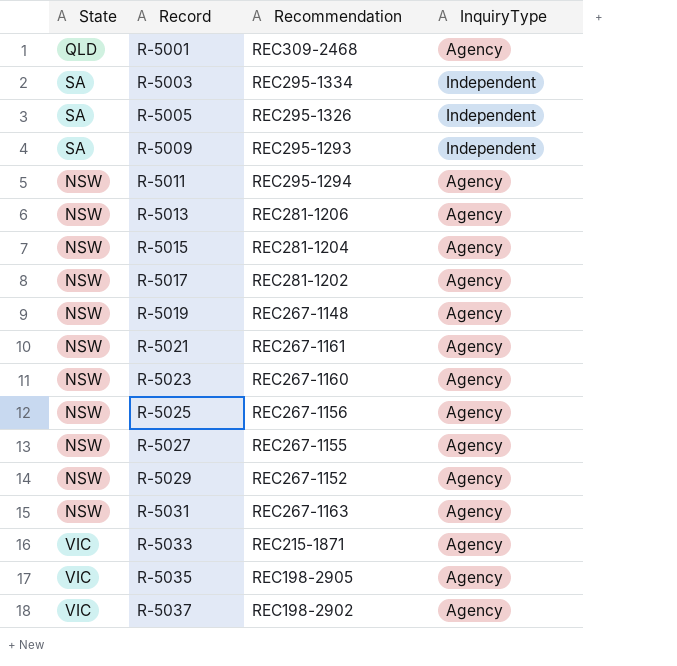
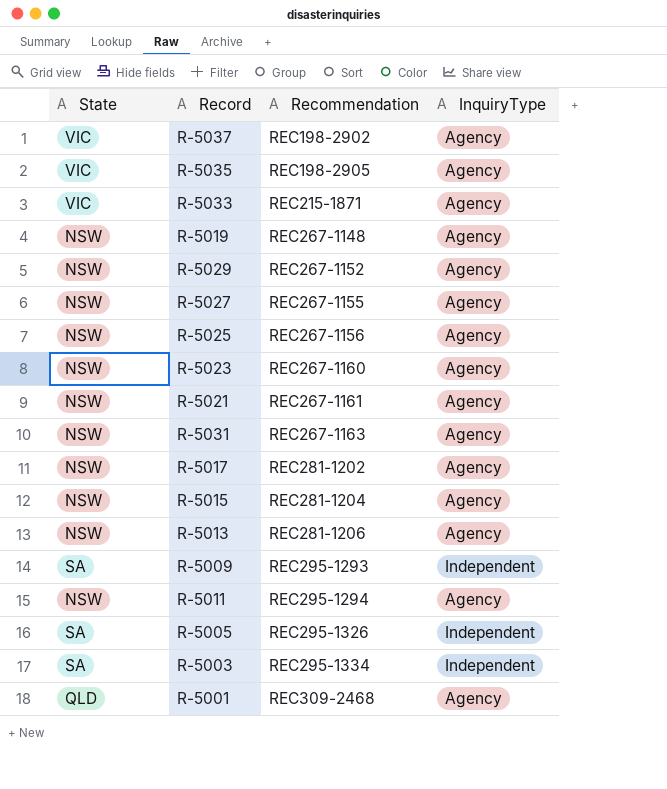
row order: Record ascending -> Recommendation ascending

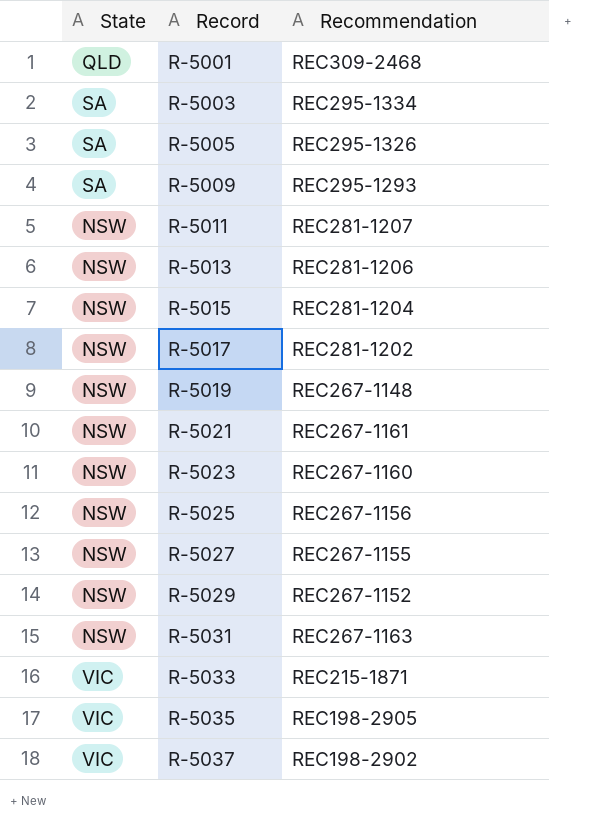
row order: Recommendation ascending -> Record ascending
column InquiryType | position: 4 -> none
R-5011 | Recommendation: REC295-1294 -> REC281-1207

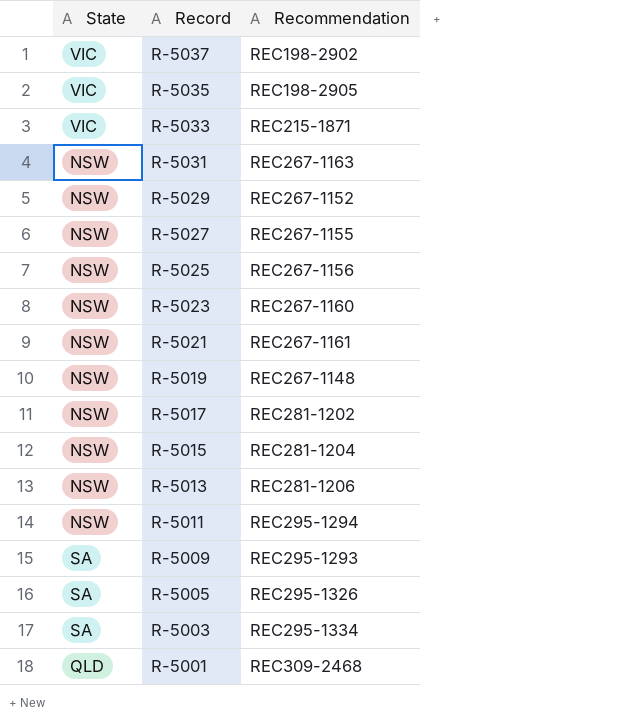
row order: Record ascending -> Record descending
R-5011 | Recommendation: REC281-1207 -> REC295-1294

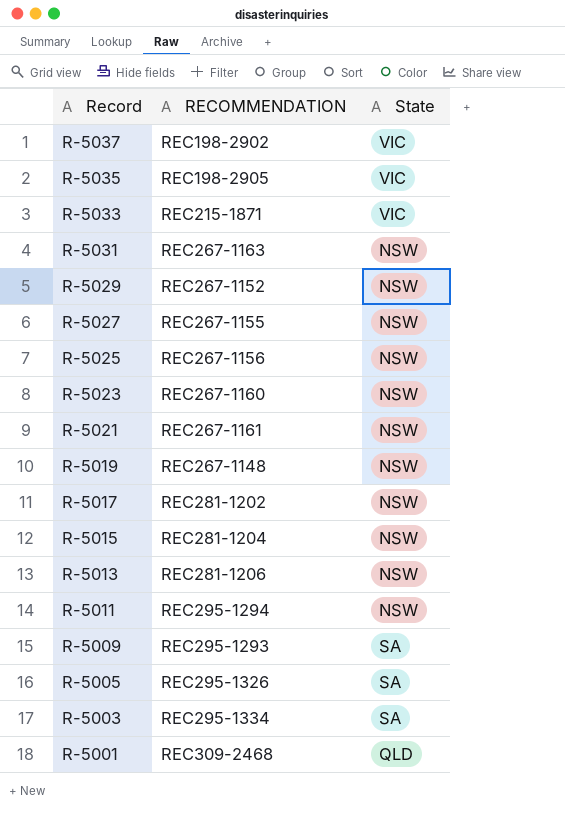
column name: Recommendation -> RECOMMENDATION
column State | position: 1 -> 3

